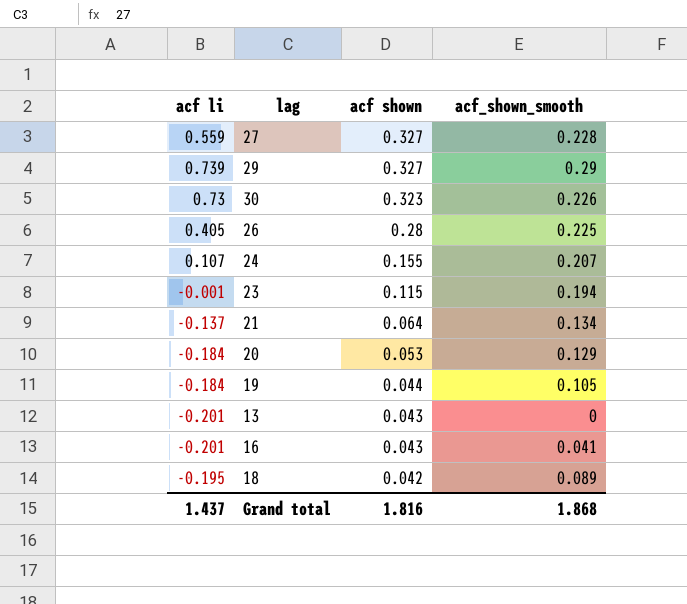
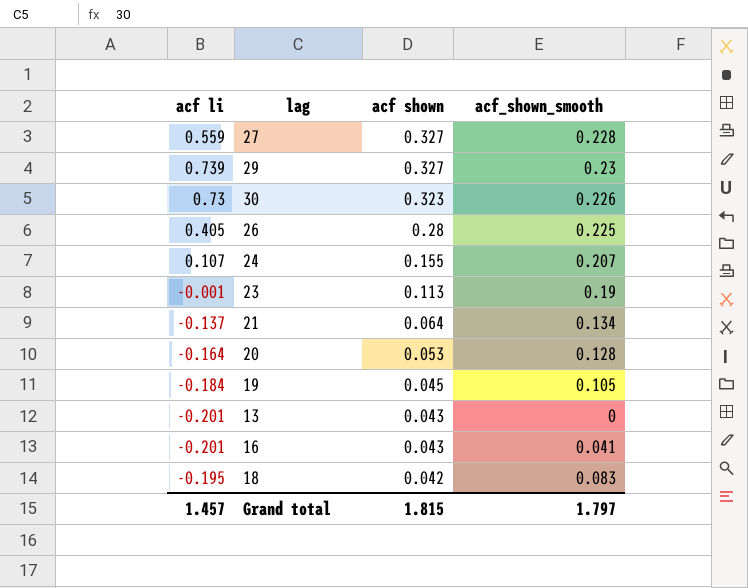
29 | acf_shown_smooth: 0.29 -> 0.23
23 | acf shown: 0.115 -> 0.113
23 | acf_shown_smooth: 0.194 -> 0.19
20 | acf li: -0.184 -> -0.164
20 | acf_shown_smooth: 0.129 -> 0.128
19 | acf shown: 0.044 -> 0.045
18 | acf_shown_smooth: 0.089 -> 0.083
Grand total | acf li: 1.437 -> 1.457
Grand total | acf shown: 1.816 -> 1.815
Grand total | acf_shown_smooth: 1.868 -> 1.797

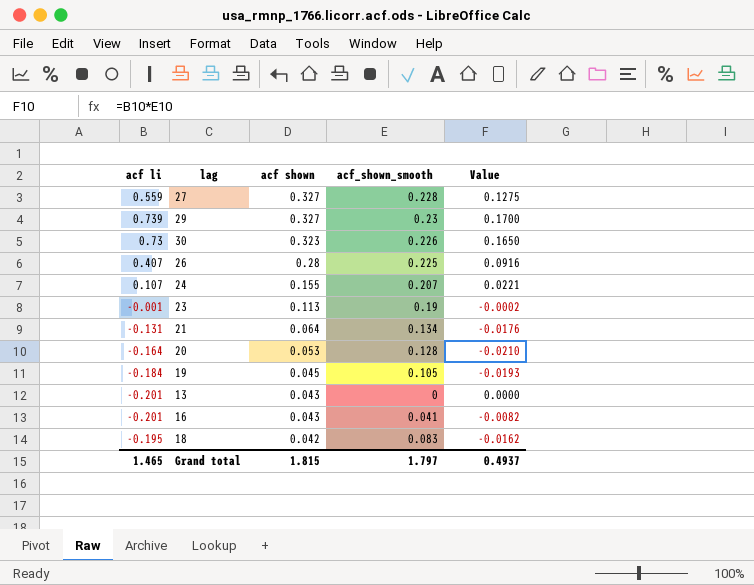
column Value | formula: none -> [acf li] * [acf_shown_smooth]
26 | acf li: 0.405 -> 0.407
21 | acf li: -0.137 -> -0.131
Grand total | acf li: 1.457 -> 1.465

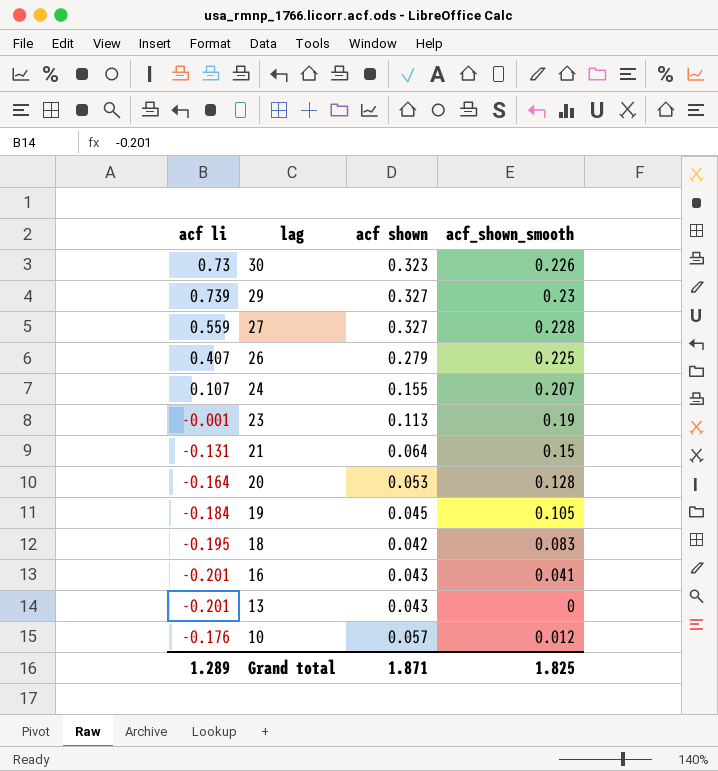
row order: acf shown descending -> lag descending
column Value | formula: [acf li] * [acf_shown_smooth] -> none
26 | acf shown: 0.28 -> 0.279
21 | acf_shown_smooth: 0.134 -> 0.15
row 10: none -> -0.176 | 0.057 | 0.012
Grand total | acf li: 1.465 -> 1.289
Grand total | acf shown: 1.815 -> 1.871
Grand total | acf_shown_smooth: 1.797 -> 1.825

